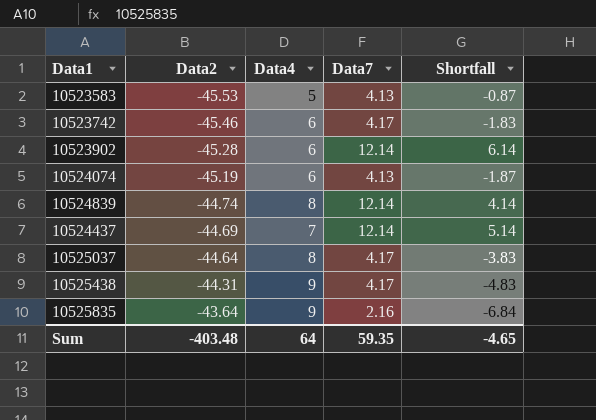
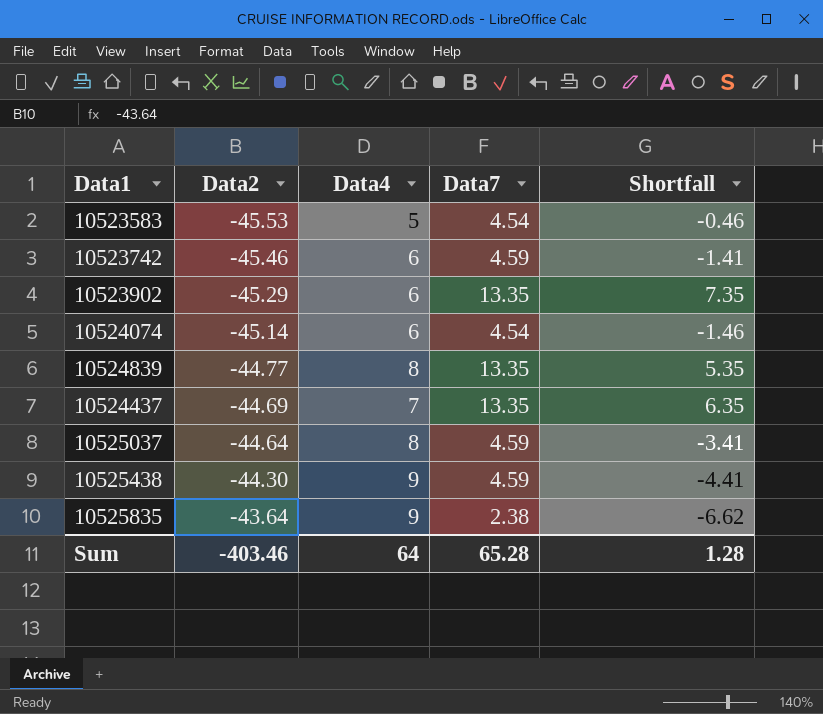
10523583 | Data7: 4.13 -> 4.54
10523583 | Shortfall: -0.87 -> -0.46
10523742 | Data7: 4.17 -> 4.59
10523742 | Shortfall: -1.83 -> -1.41
10523902 | Data2: -45.28 -> -45.29
10523902 | Data7: 12.14 -> 13.35
10523902 | Shortfall: 6.14 -> 7.35
10524074 | Data2: -45.19 -> -45.14
10524074 | Data7: 4.13 -> 4.54
10524074 | Shortfall: -1.87 -> -1.46
10524839 | Data2: -44.74 -> -44.77
10524839 | Data7: 12.14 -> 13.35
10524839 | Shortfall: 4.14 -> 5.35
10524437 | Data7: 12.14 -> 13.35
10524437 | Shortfall: 5.14 -> 6.35
10525037 | Data7: 4.17 -> 4.59
10525037 | Shortfall: -3.83 -> -3.41
10525438 | Data2: -44.31 -> -44.30
10525438 | Data7: 4.17 -> 4.59
10525438 | Shortfall: -4.83 -> -4.41
10525835 | Data7: 2.16 -> 2.38
10525835 | Shortfall: -6.84 -> -6.62
Sum | Data2: -403.48 -> -403.46
Sum | Data7: 59.35 -> 65.28
Sum | Shortfall: -4.65 -> 1.28

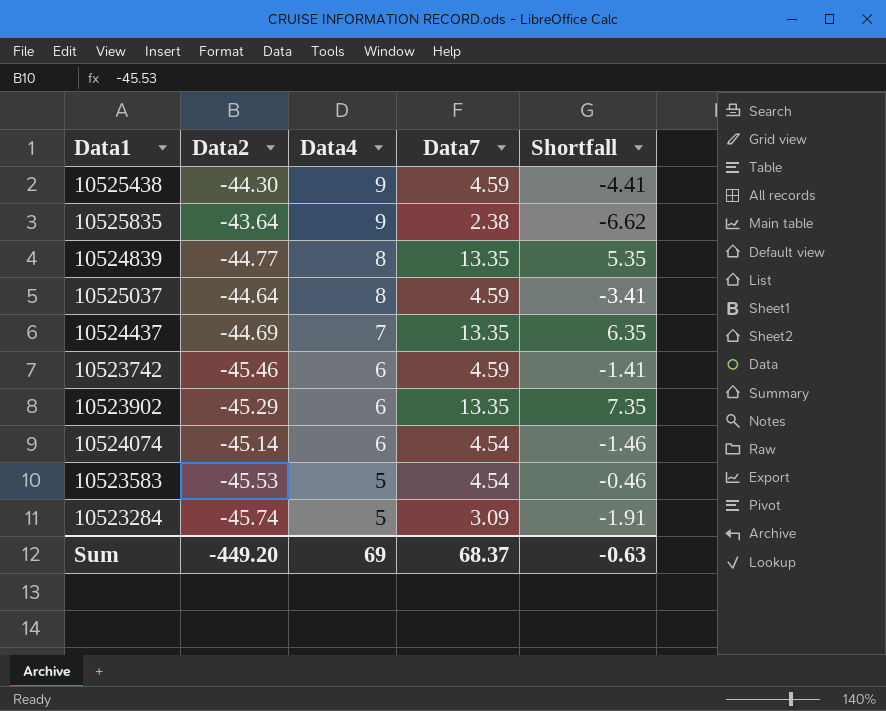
row order: Data2 ascending -> Data4 descending
row 10523284: none -> -45.74 | 5 | 3.09 | -1.91
Sum | Data2: -403.46 -> -449.20
Sum | Data4: 64 -> 69
Sum | Data7: 65.28 -> 68.37
Sum | Shortfall: 1.28 -> -0.63

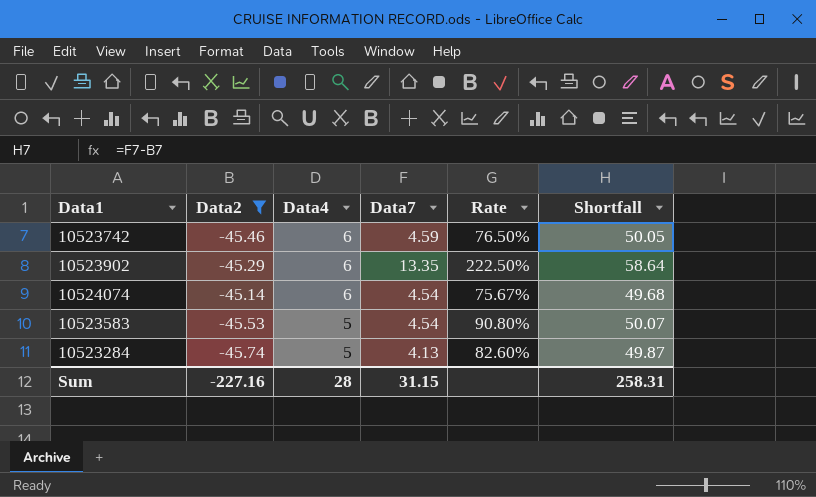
filter: none -> Data2 <= -45.14
column Rate | formula: none -> [Data7] / [Data4]
column Shortfall | formula: [Data7] - [Data4] -> [Data7] - [Data2]
10523284 | Data7: 3.09 -> 4.13
Sum | Data2: -449.20 -> -227.16
Sum | Data4: 69 -> 28
Sum | Data7: 68.37 -> 31.15
Sum | Shortfall: -0.63 -> 258.31

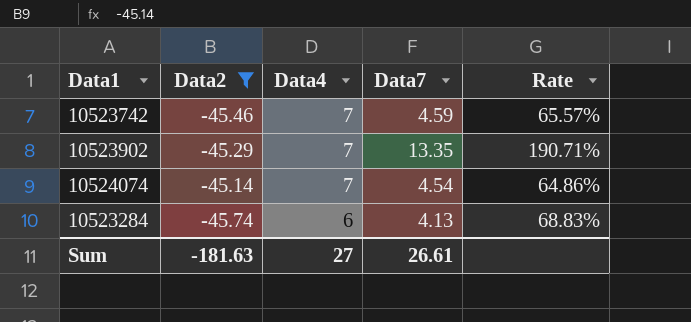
column Shortfall | formula: [Data7] - [Data2] -> none
row 10523583: -45.53 | 5 | 4.54 | 90.80% | 50.07 -> none
10523742 | Data4: 6 -> 7
10523742 | Rate: 76.50% -> 65.57%
10523902 | Data4: 6 -> 7
10523902 | Rate: 222.50% -> 190.71%
10524074 | Data4: 6 -> 7
10524074 | Rate: 75.67% -> 64.86%
10523284 | Data4: 5 -> 6
10523284 | Rate: 82.60% -> 68.83%
Sum | Data2: -227.16 -> -181.63
Sum | Data4: 28 -> 27
Sum | Data7: 31.15 -> 26.61

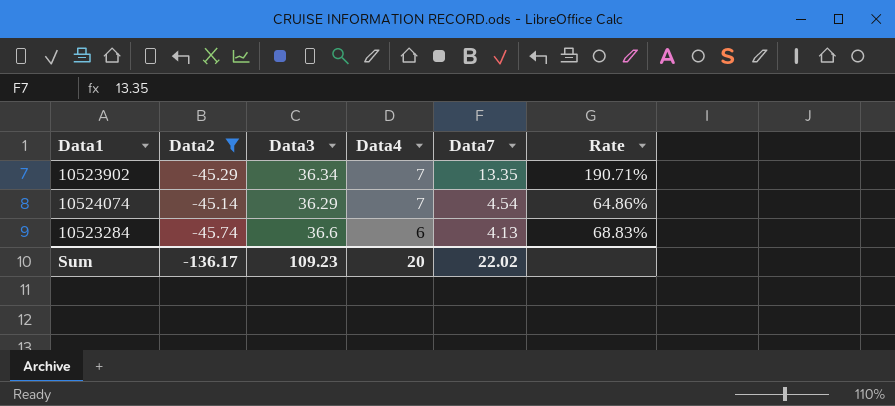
column Data3 | position: none -> 3
row 10523742: -45.46 | 7 | 4.59 | 65.57% -> none
Sum | Data2: -181.63 -> -136.17
Sum | Data4: 27 -> 20
Sum | Data7: 26.61 -> 22.02

